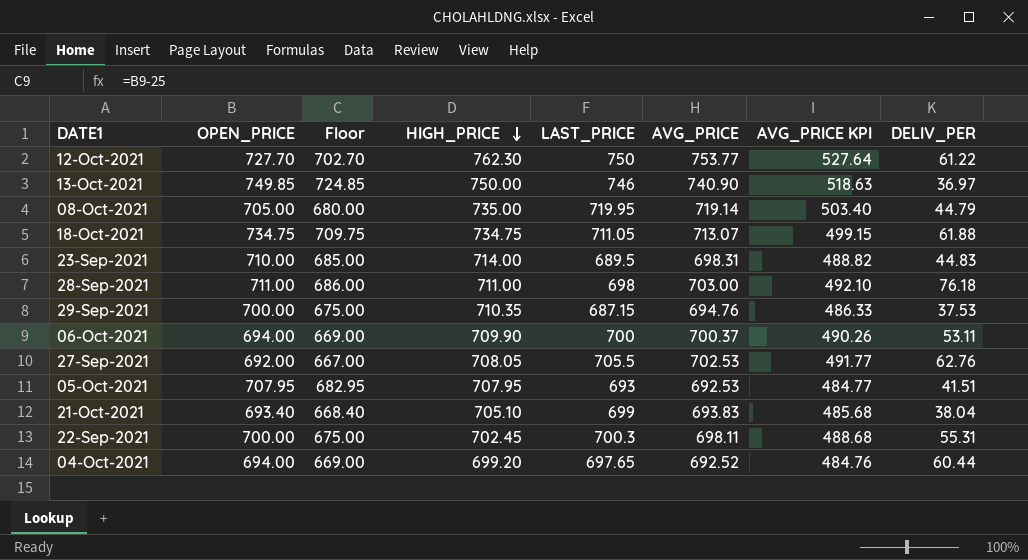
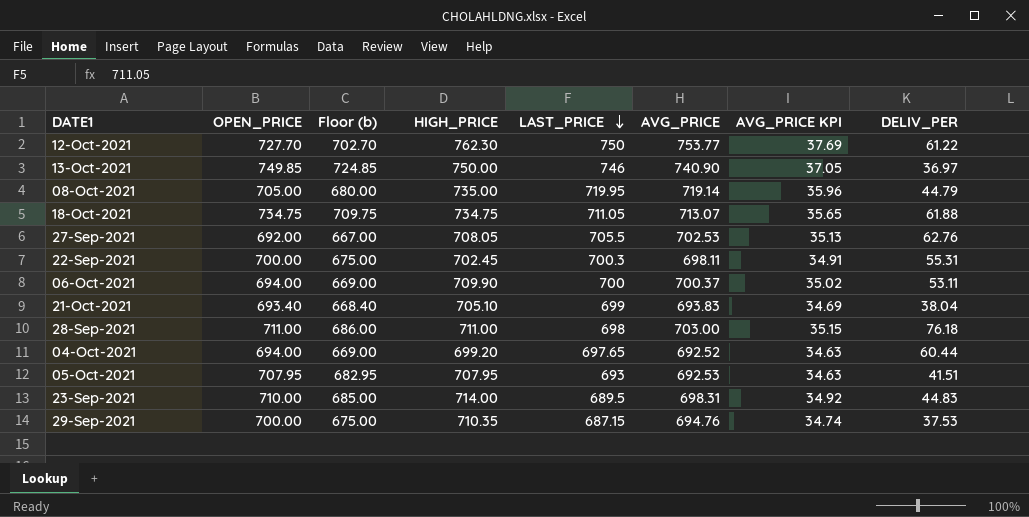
row order: HIGH_PRICE descending -> LAST_PRICE descending
column name: Floor -> Floor (b)
column AVG_PRICE KPI | formula: [AVG_PRICE] * 0.7 -> [AVG_PRICE] * 0.05

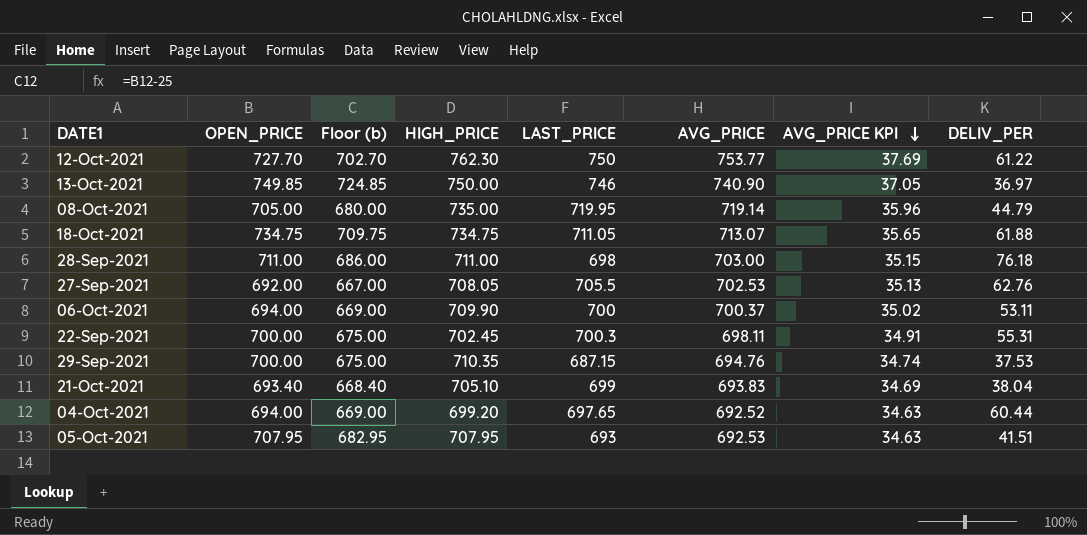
row order: LAST_PRICE descending -> AVG_PRICE KPI descending
row 23-Sep-2021: 710.00 | 685.00 | 714.00 | 689.5 | 698.31 | 34.92 | 44.83 -> none

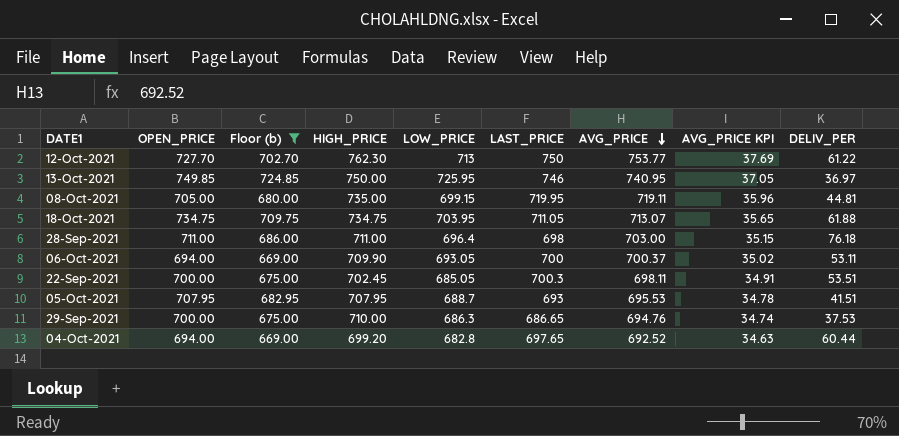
filter: none -> Floor (b) >= 669.00
row order: AVG_PRICE KPI descending -> AVG_PRICE descending
column LOW_PRICE | position: none -> 5
13-Oct-2021 | AVG_PRICE: 740.90 -> 740.95
08-Oct-2021 | AVG_PRICE: 719.14 -> 719.11
08-Oct-2021 | DELIV_PER: 44.79 -> 44.81
22-Sep-2021 | DELIV_PER: 55.31 -> 53.51
05-Oct-2021 | AVG_PRICE: 692.53 -> 695.53
05-Oct-2021 | AVG_PRICE KPI: 34.63 -> 34.78
29-Sep-2021 | HIGH_PRICE: 710.35 -> 710.00
29-Sep-2021 | LAST_PRICE: 687.15 -> 686.65

